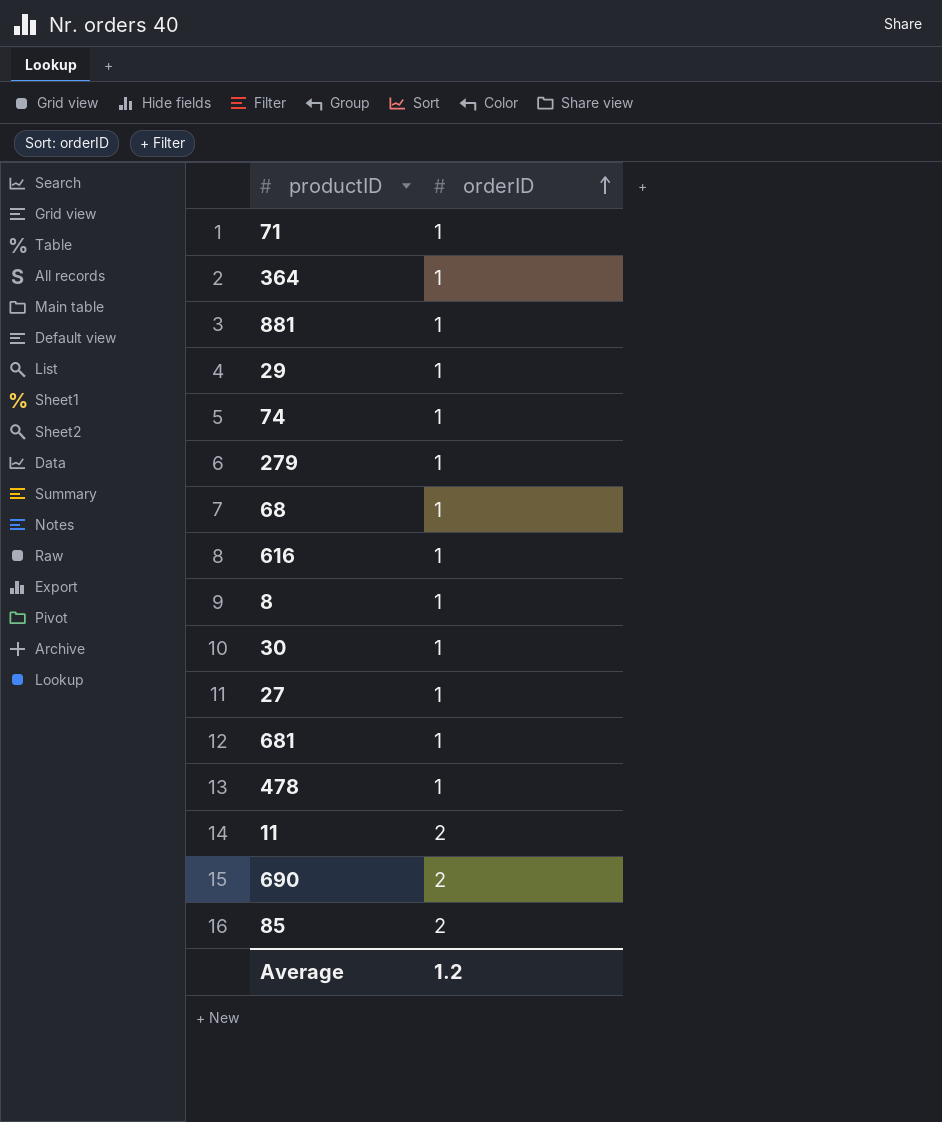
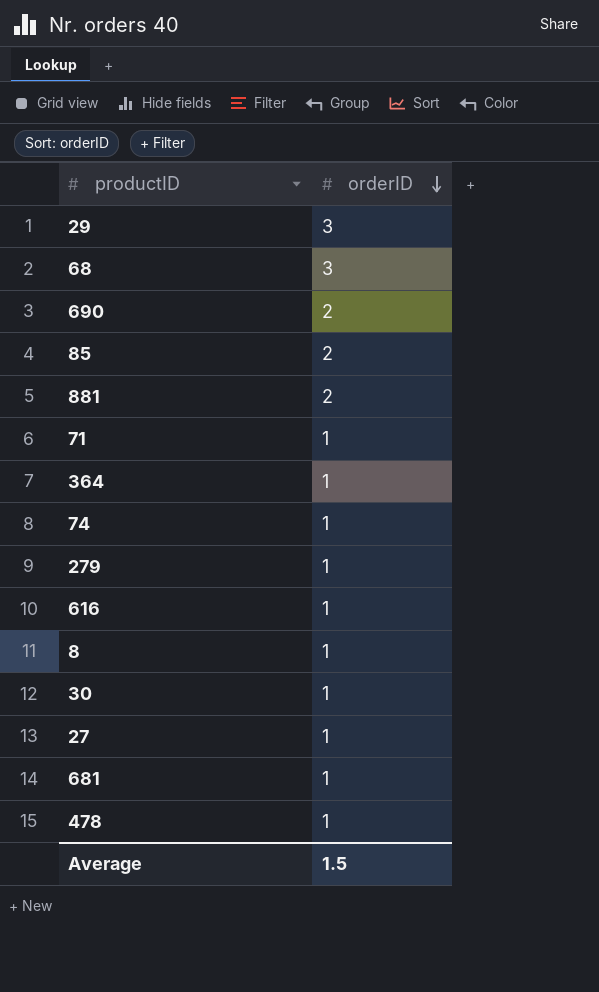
row order: orderID ascending -> orderID descending
row 11: 2 -> none
29 | orderID: 1 -> 3
68 | orderID: 1 -> 3
881 | orderID: 1 -> 2
Average | orderID: 1.2 -> 1.5

